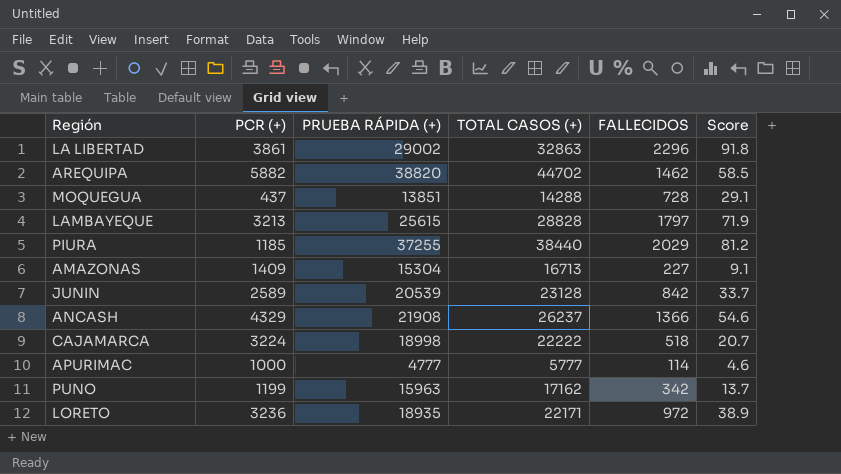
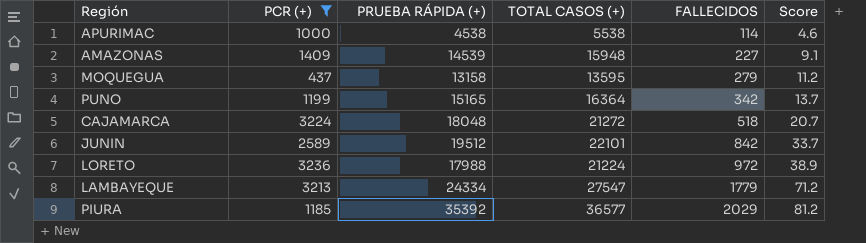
filter: none -> PCR (+) <= 3236
row order: none -> FALLECIDOS ascending
APURIMAC | PRUEBA RÁPIDA (+): 4777 -> 4538
APURIMAC | TOTAL CASOS (+): 5777 -> 5538
AMAZONAS | PRUEBA RÁPIDA (+): 15304 -> 14539
AMAZONAS | TOTAL CASOS (+): 16713 -> 15948
MOQUEGUA | PRUEBA RÁPIDA (+): 13851 -> 13158
MOQUEGUA | TOTAL CASOS (+): 14288 -> 13595
MOQUEGUA | FALLECIDOS: 728 -> 279
MOQUEGUA | Score: 29.1 -> 11.2
PUNO | PRUEBA RÁPIDA (+): 15963 -> 15165
PUNO | TOTAL CASOS (+): 17162 -> 16364
CAJAMARCA | PRUEBA RÁPIDA (+): 18998 -> 18048
CAJAMARCA | TOTAL CASOS (+): 22222 -> 21272
JUNIN | PRUEBA RÁPIDA (+): 20539 -> 19512
JUNIN | TOTAL CASOS (+): 23128 -> 22101
LORETO | PRUEBA RÁPIDA (+): 18935 -> 17988
LORETO | TOTAL CASOS (+): 22171 -> 21224
LAMBAYEQUE | PRUEBA RÁPIDA (+): 25615 -> 24334
LAMBAYEQUE | TOTAL CASOS (+): 28828 -> 27547
LAMBAYEQUE | FALLECIDOS: 1797 -> 1779
LAMBAYEQUE | Score: 71.9 -> 71.2
PIURA | PRUEBA RÁPIDA (+): 37255 -> 35392
PIURA | TOTAL CASOS (+): 38440 -> 36577

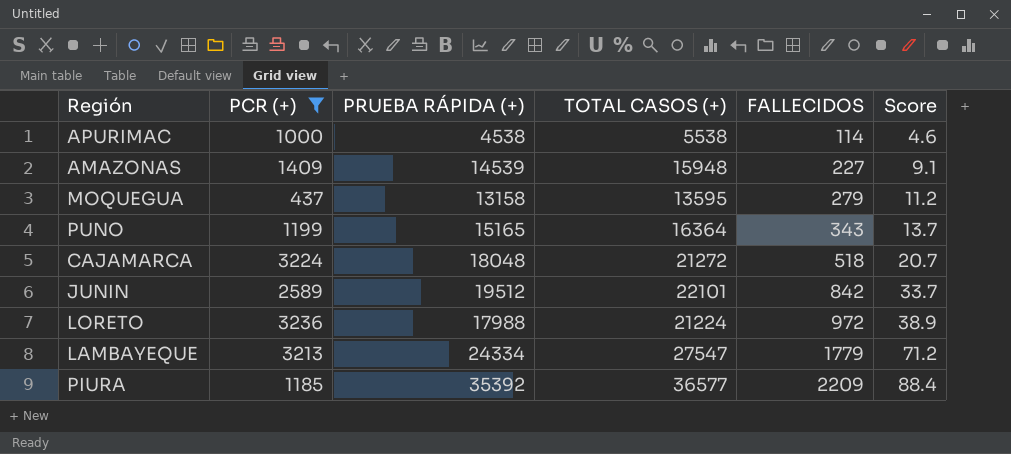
PUNO | FALLECIDOS: 342 -> 343
PIURA | FALLECIDOS: 2029 -> 2209
PIURA | Score: 81.2 -> 88.4

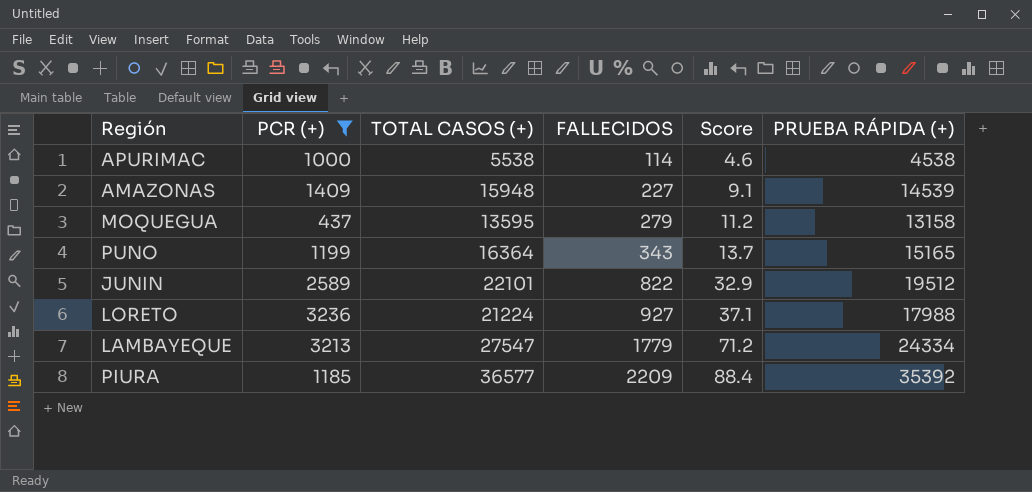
column PRUEBA RÁPIDA (+) | position: 3 -> 6
row CAJAMARCA: 3224 | 18048 | 21272 | 518 | 20.7 -> none
JUNIN | FALLECIDOS: 842 -> 822
JUNIN | Score: 33.7 -> 32.9
LORETO | FALLECIDOS: 972 -> 927
LORETO | Score: 38.9 -> 37.1

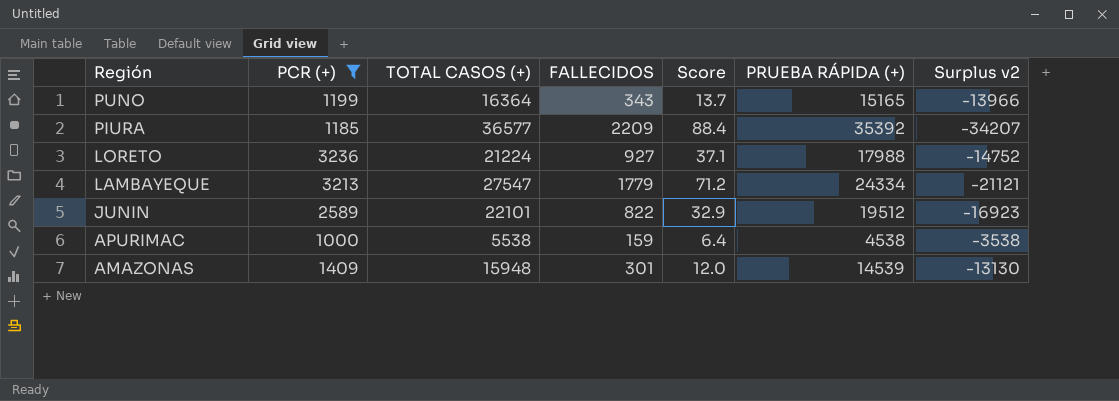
row order: FALLECIDOS ascending -> Región descending
column Surplus v2 | formula: none -> [PCR (+)] - [PRUEBA RÁPIDA (+)]
row MOQUEGUA: 437 | 13595 | 279 | 11.2 | 13158 -> none
APURIMAC | FALLECIDOS: 114 -> 159
APURIMAC | Score: 4.6 -> 6.4
AMAZONAS | FALLECIDOS: 227 -> 301
AMAZONAS | Score: 9.1 -> 12.0

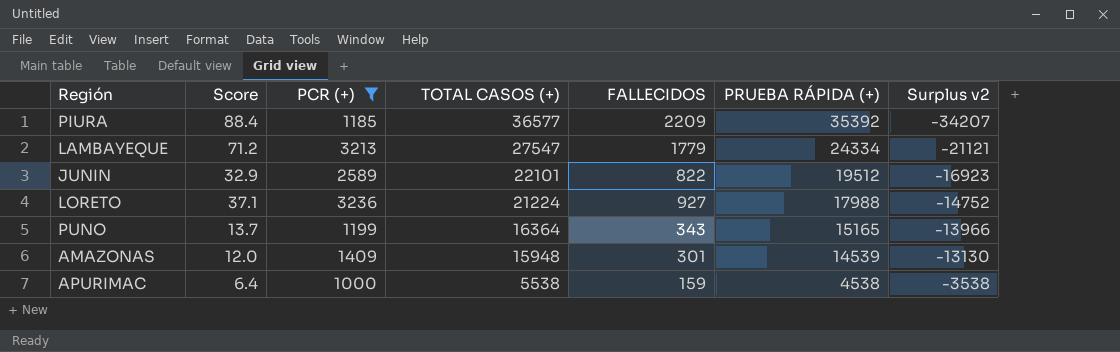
row order: Región descending -> TOTAL CASOS (+) descending
column Score | position: 5 -> 2

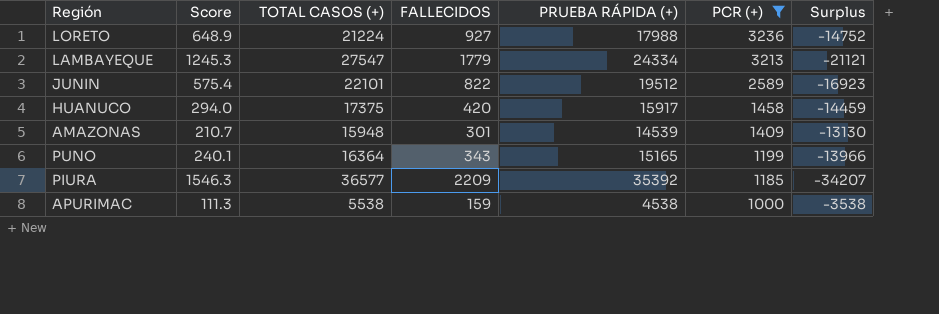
row order: TOTAL CASOS (+) descending -> PCR (+) descending
column Score | formula: [FALLECIDOS] * 0.04 -> [FALLECIDOS] * 0.7
column PCR (+) | position: 3 -> 6
column name: Surplus v2 -> Surplus
row HUANUCO: none -> 294.0 | 17375 | 420 | 15917 | 1458 | -14459

